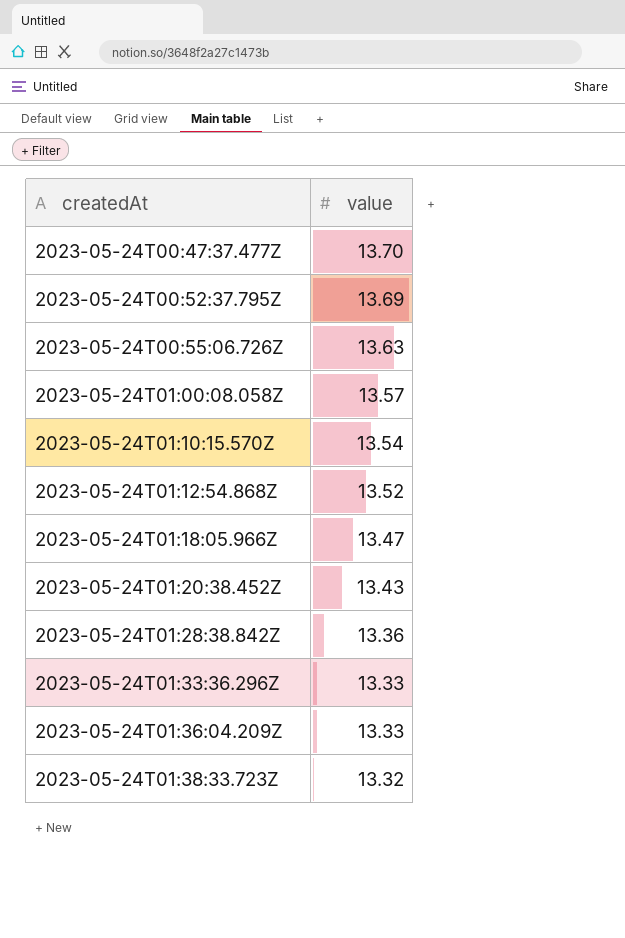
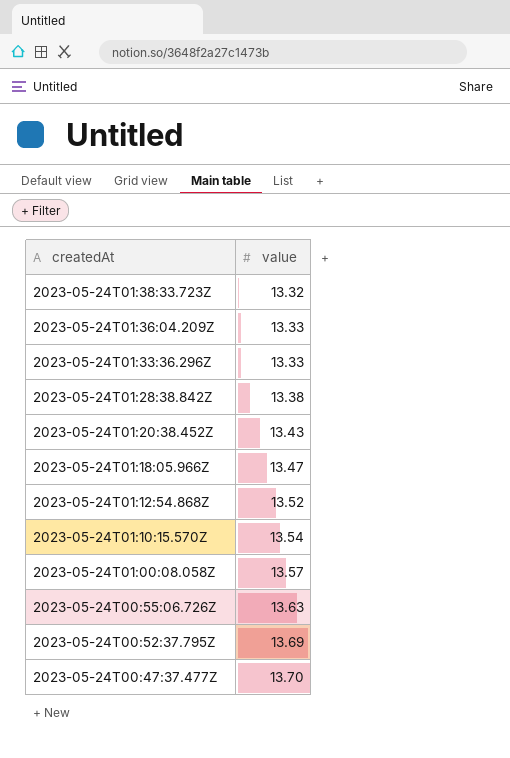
row order: createdAt ascending -> createdAt descending
2023-05-24T01:28:38.842Z | value: 13.36 -> 13.38

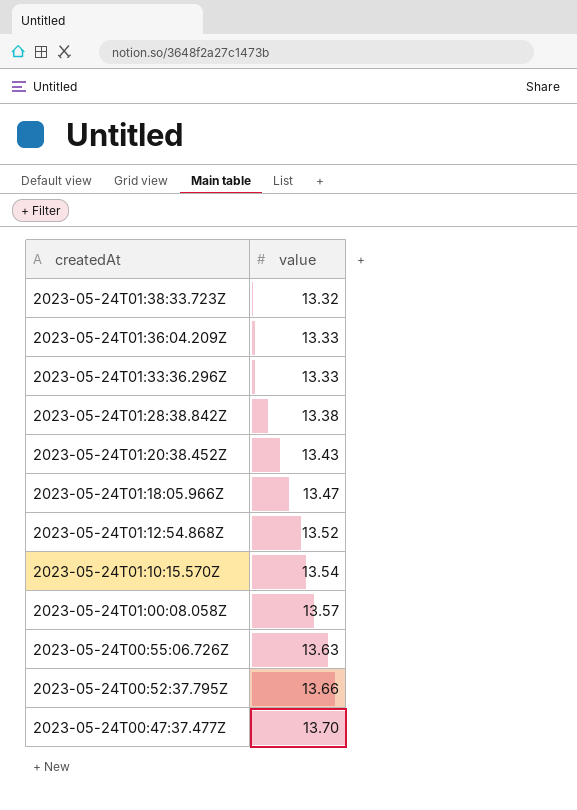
2023-05-24T00:52:37.795Z | value: 13.69 -> 13.66

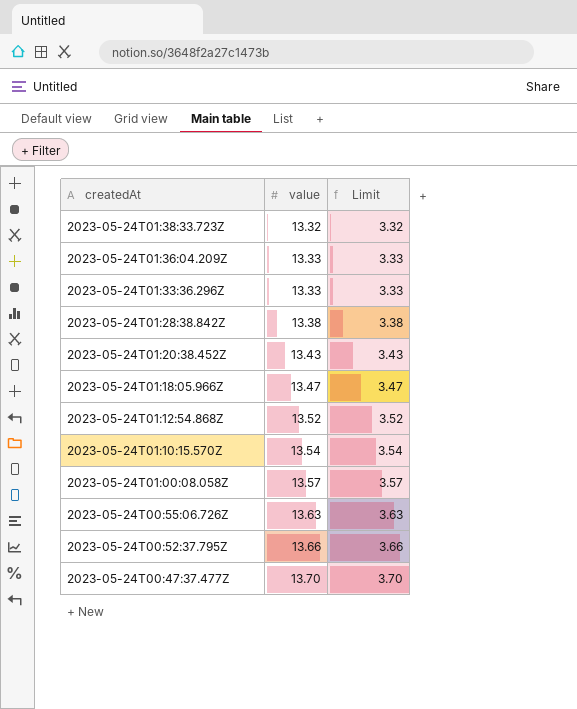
column Limit | formula: none -> [value] - 10

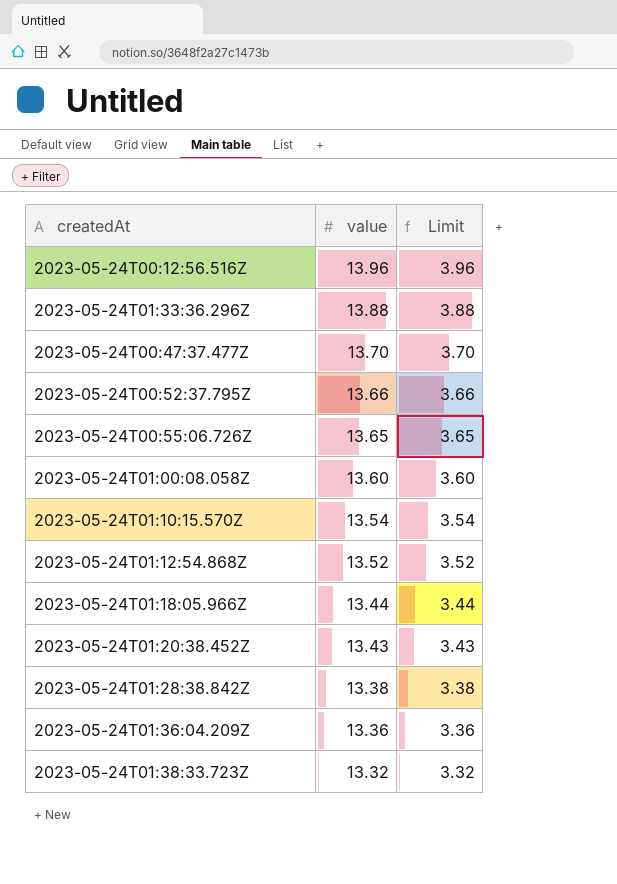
row order: createdAt descending -> value descending
row 2023-05-24T00:12:56.516Z: none -> 13.96 | 3.96
2023-05-24T01:33:36.296Z | value: 13.33 -> 13.88
2023-05-24T01:33:36.296Z | Limit: 3.33 -> 3.88
2023-05-24T00:55:06.726Z | value: 13.63 -> 13.65
2023-05-24T00:55:06.726Z | Limit: 3.63 -> 3.65
2023-05-24T01:00:08.058Z | value: 13.57 -> 13.60
2023-05-24T01:00:08.058Z | Limit: 3.57 -> 3.60
2023-05-24T01:18:05.966Z | value: 13.47 -> 13.44
2023-05-24T01:18:05.966Z | Limit: 3.47 -> 3.44
2023-05-24T01:36:04.209Z | value: 13.33 -> 13.36
2023-05-24T01:36:04.209Z | Limit: 3.33 -> 3.36

